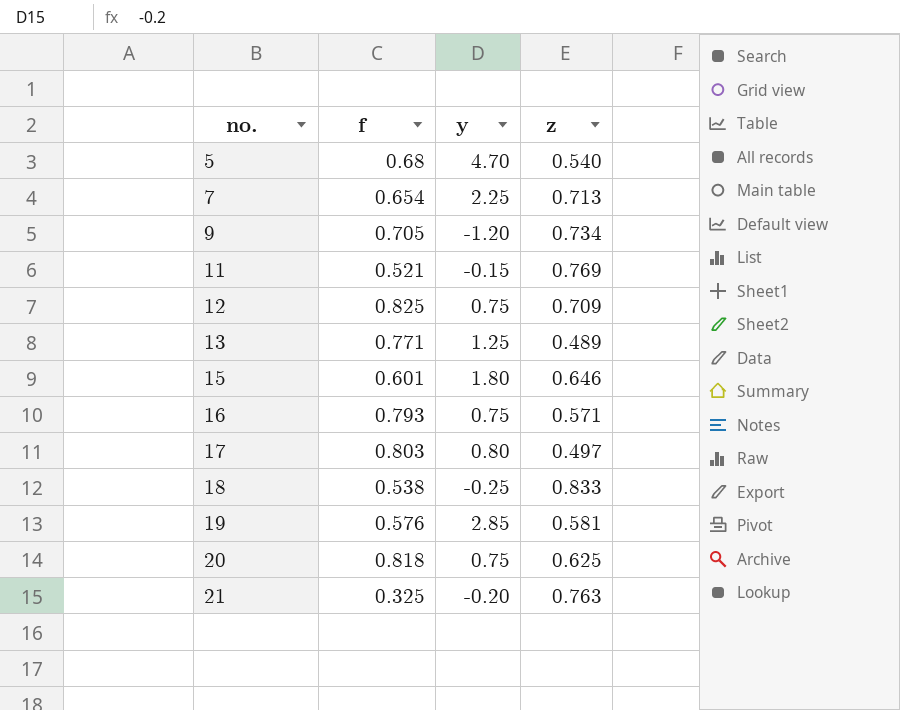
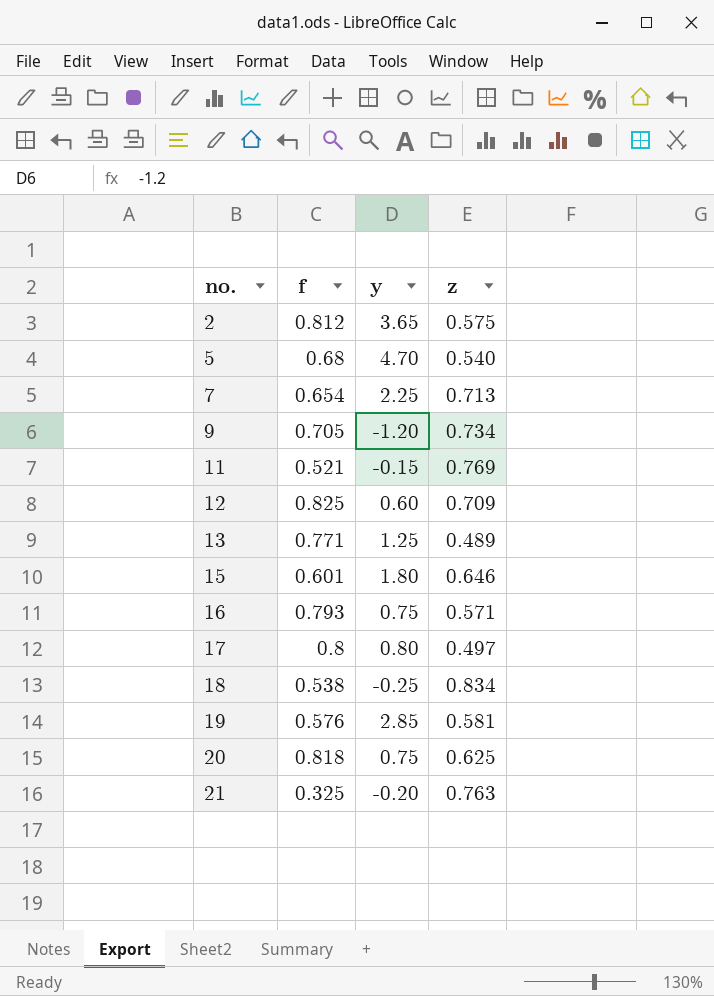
row 2: none -> 0.812 | 3.65 | 0.575
12 | y: 0.75 -> 0.60
17 | f: 0.803 -> 0.8
18 | z: 0.833 -> 0.834

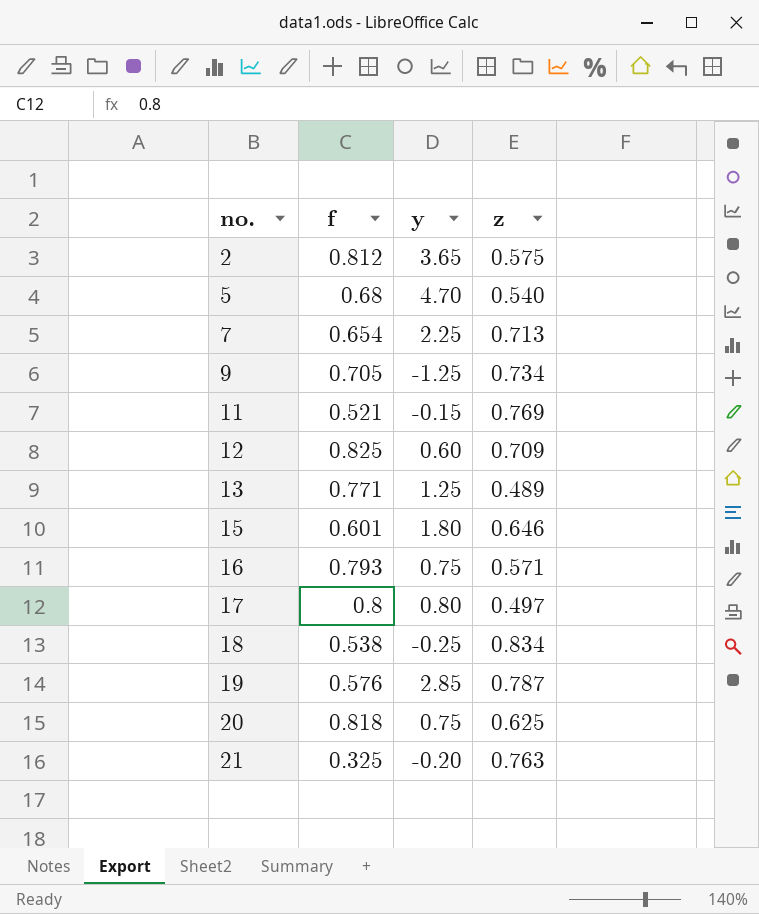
9 | y: -1.20 -> -1.25
19 | z: 0.581 -> 0.787

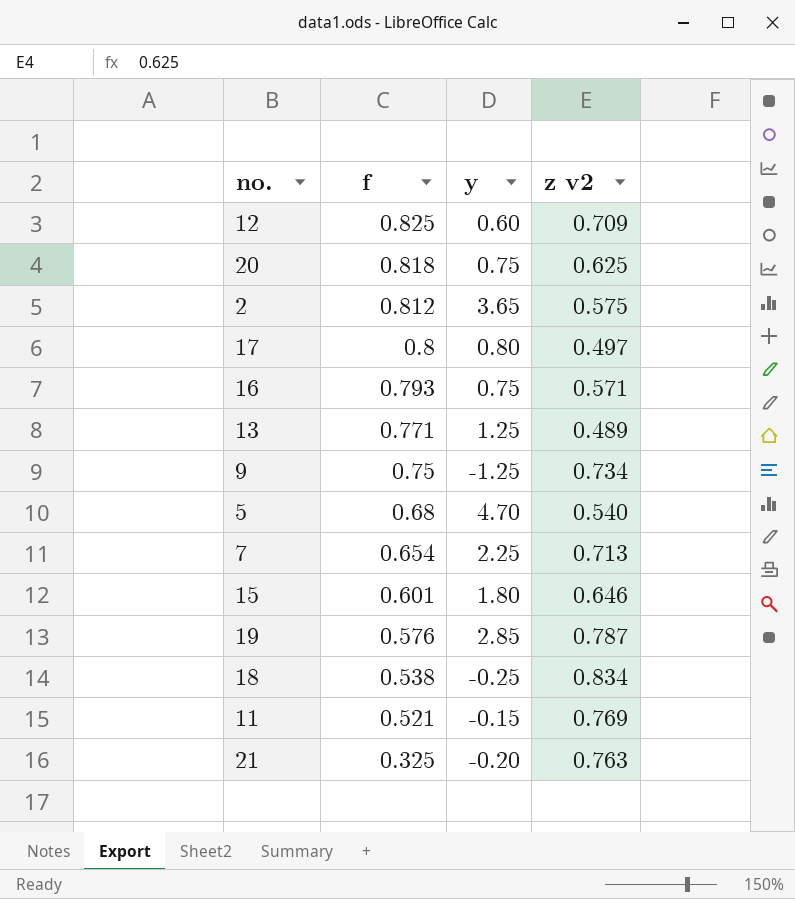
row order: no. ascending -> f descending
column name: z -> z v2
9 | f: 0.705 -> 0.75

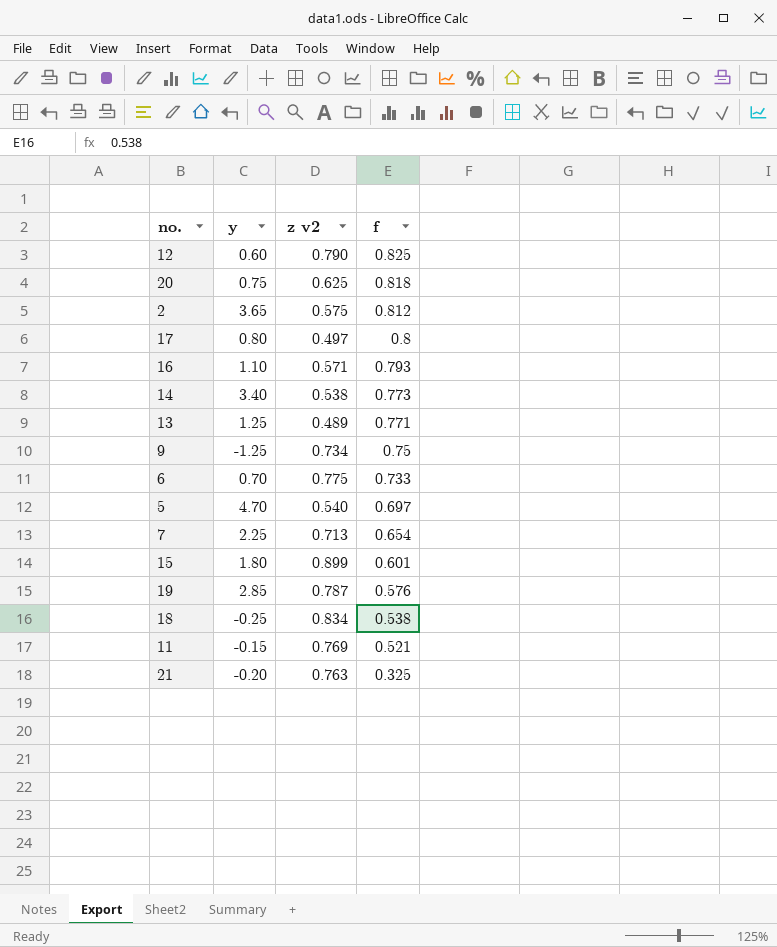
column f | position: 2 -> 4
12 | z v2: 0.709 -> 0.790
16 | y: 0.75 -> 1.10
row 14: none -> 3.40 | 0.538 | 0.773
row 6: none -> 0.70 | 0.775 | 0.733
5 | f: 0.68 -> 0.697
15 | z v2: 0.646 -> 0.899

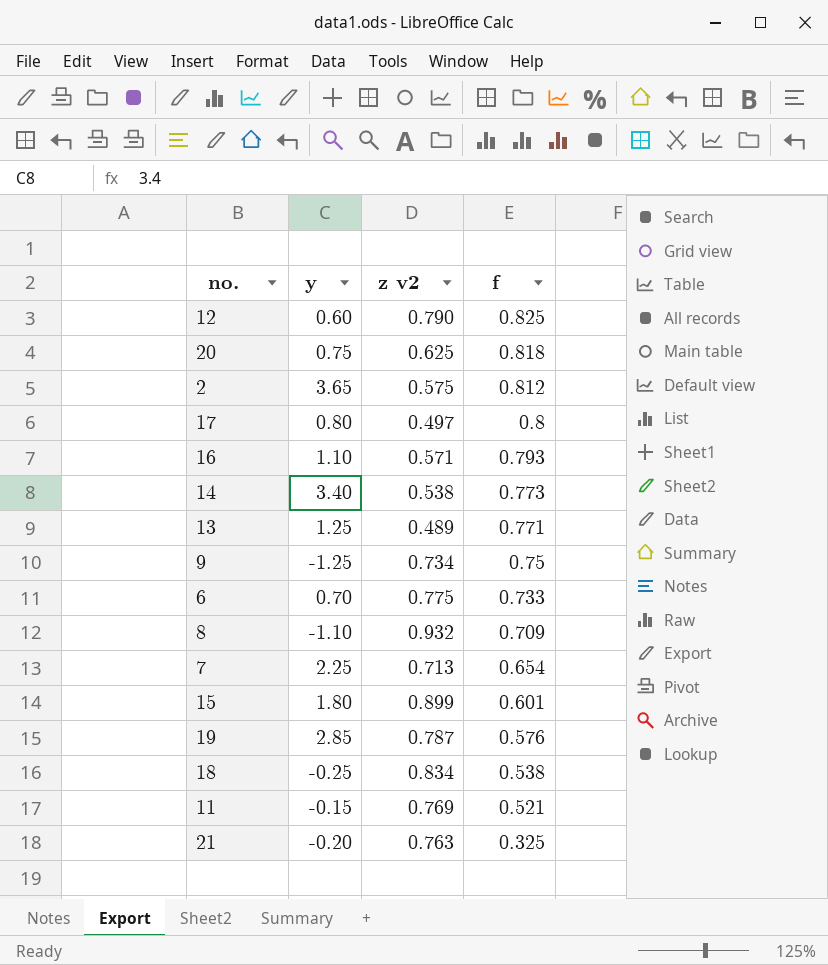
row 5: 4.70 | 0.540 | 0.697 -> none
row 8: none -> -1.10 | 0.932 | 0.709

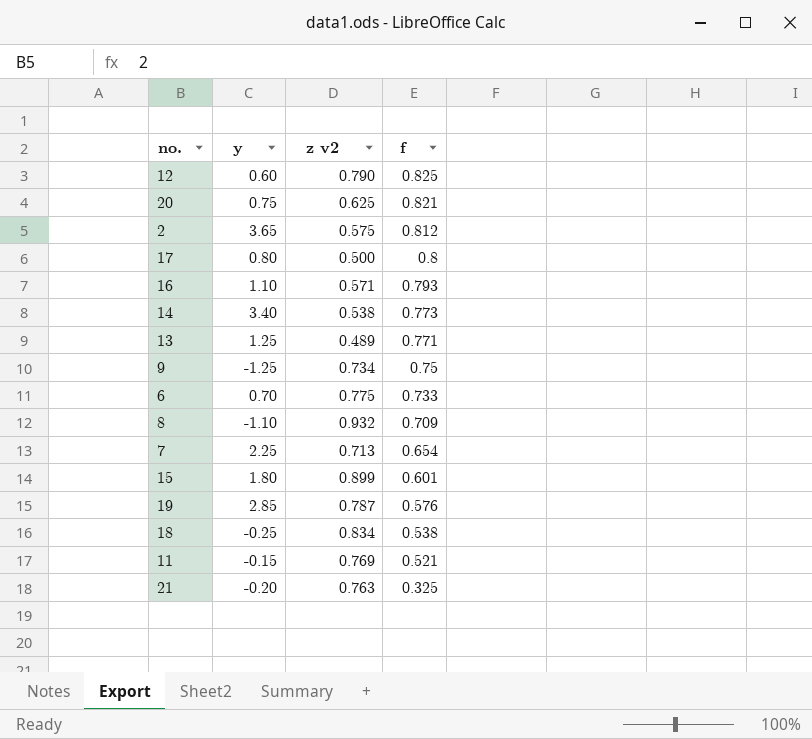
20 | f: 0.818 -> 0.821
17 | z v2: 0.497 -> 0.500

